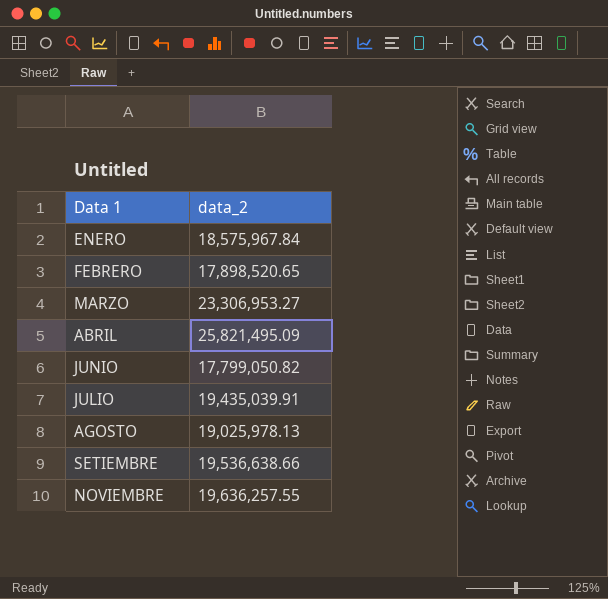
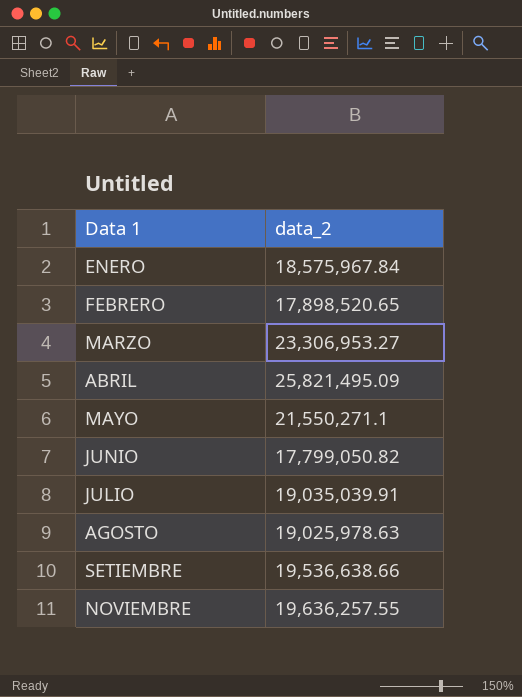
row MAYO: none -> 21,550,271.1
JULIO | data_2: 19,435,039.91 -> 19,035,039.91
AGOSTO | data_2: 19,025,978.13 -> 19,025,978.63

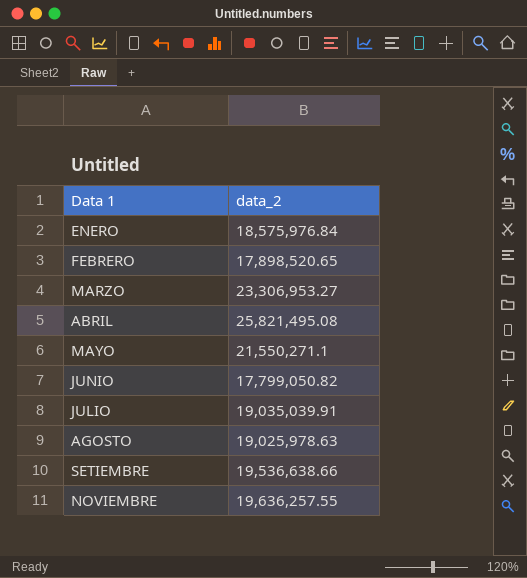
ENERO | data_2: 18,575,967.84 -> 18,575,976.84
ABRIL | data_2: 25,821,495.09 -> 25,821,495.08

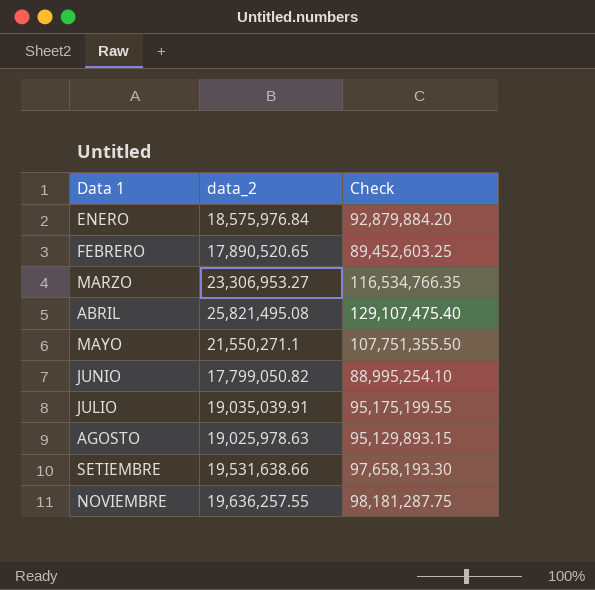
column Check | formula: none -> [data_2] * 5
FEBRERO | data_2: 17,898,520.65 -> 17,890,520.65
SETIEMBRE | data_2: 19,536,638.66 -> 19,531,638.66

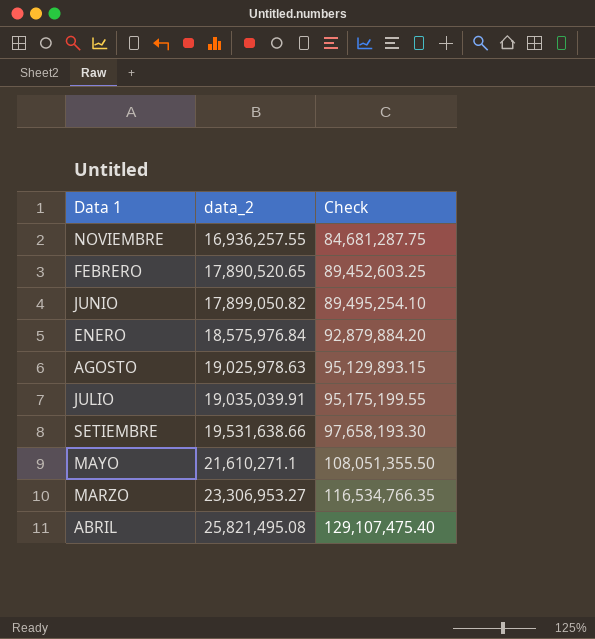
row order: none -> data_2 ascending
NOVIEMBRE | data_2: 19,636,257.55 -> 16,936,257.55
NOVIEMBRE | Check: 98,181,287.75 -> 84,681,287.75
JUNIO | data_2: 17,799,050.82 -> 17,899,050.82
JUNIO | Check: 88,995,254.10 -> 89,495,254.10
MAYO | data_2: 21,550,271.1 -> 21,610,271.1
MAYO | Check: 107,751,355.50 -> 108,051,355.50

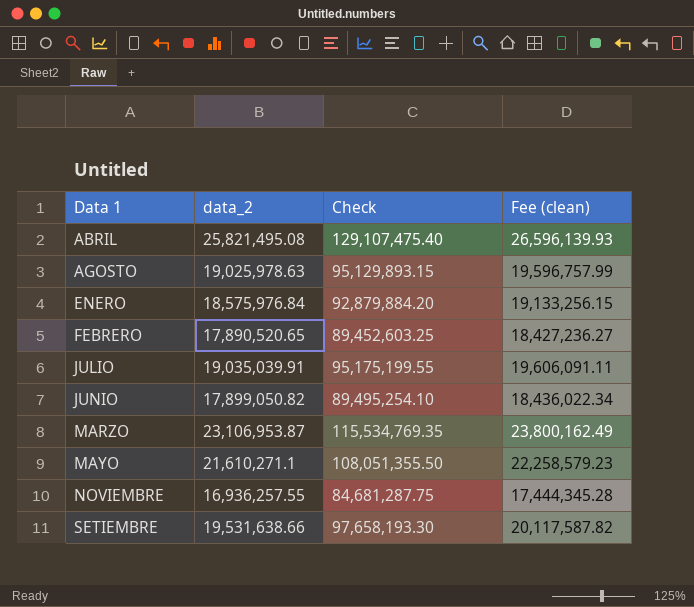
row order: data_2 ascending -> Data 1 ascending
column Fee (clean) | formula: none -> [data_2] * 1.03
MARZO | data_2: 23,306,953.27 -> 23,106,953.87
MARZO | Check: 116,534,766.35 -> 115,534,769.35

